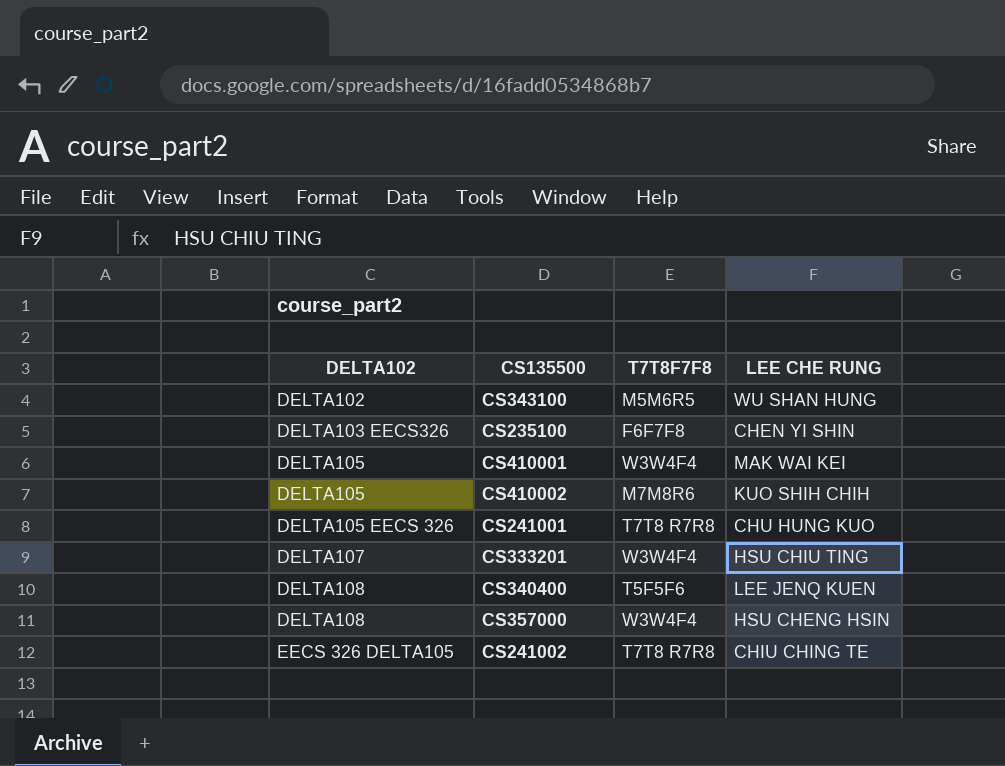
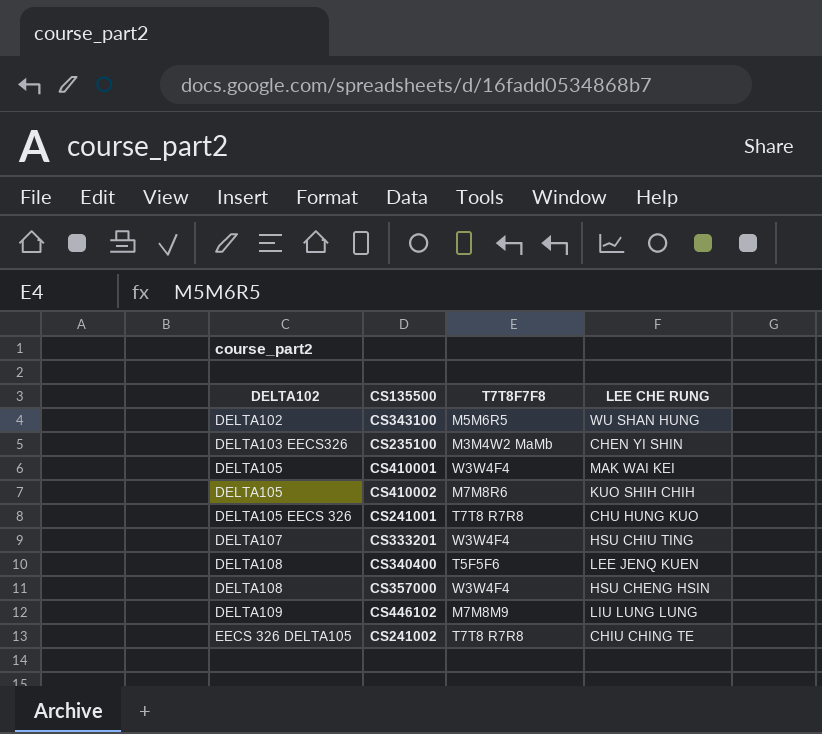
CS235100 | T7T8F7F8: F6F7F8 -> M3M4W2 MaMb
row CS446102: none -> DELTA109 | M7M8M9 | LIU LUNG LUNG

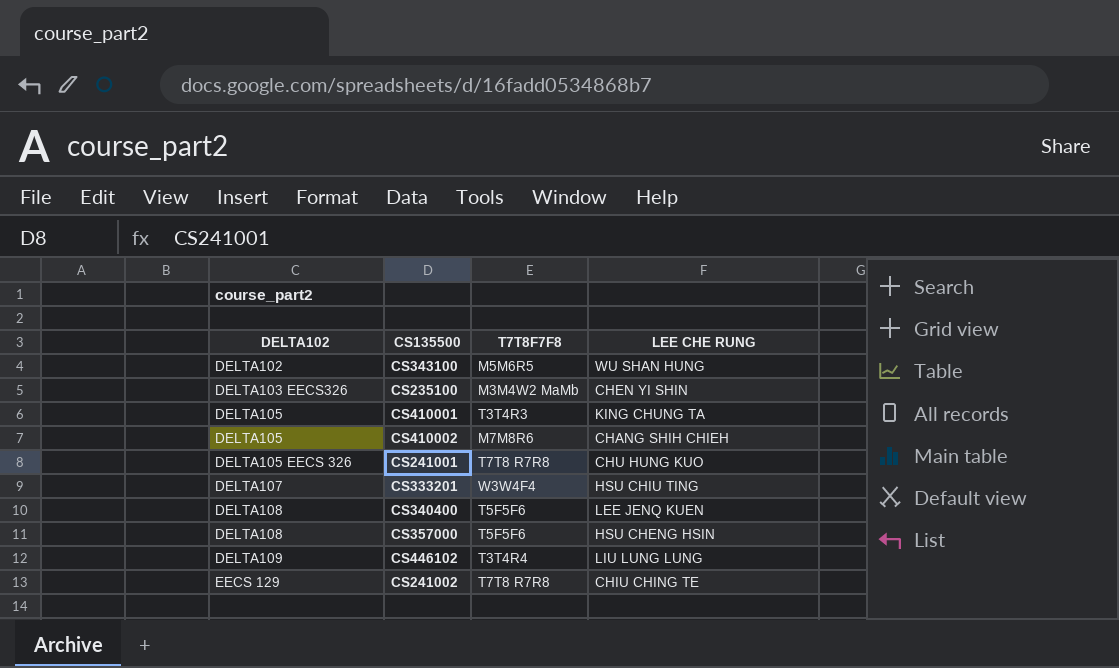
CS410001 | T7T8F7F8: W3W4F4 -> T3T4R3
CS410001 | LEE CHE RUNG: MAK WAI KEI -> KING CHUNG TA
CS410002 | LEE CHE RUNG: KUO SHIH CHIH -> CHANG SHIH CHIEH
CS357000 | T7T8F7F8: W3W4F4 -> T5F5F6
CS446102 | T7T8F7F8: M7M8M9 -> T3T4R4
CS241002 | DELTA102: EECS 326 DELTA105 -> EECS 129

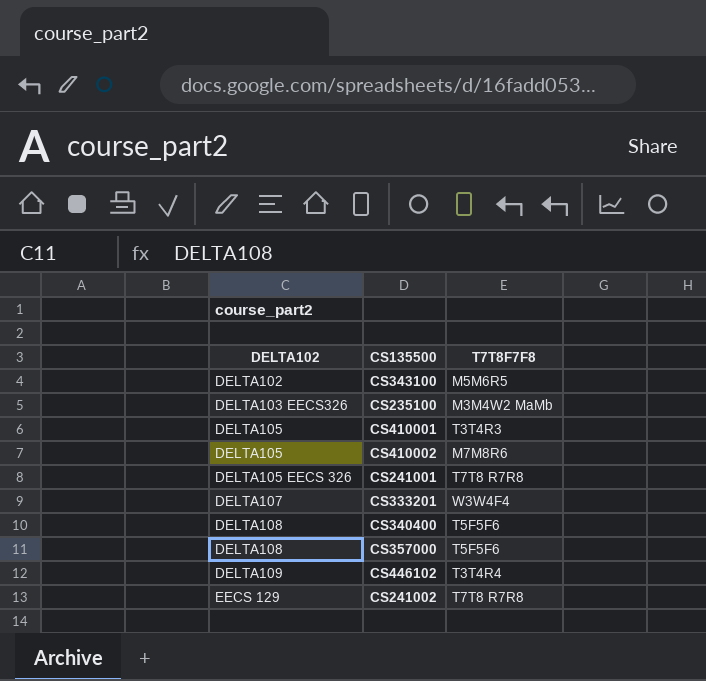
column LEE CHE RUNG | position: 4 -> none

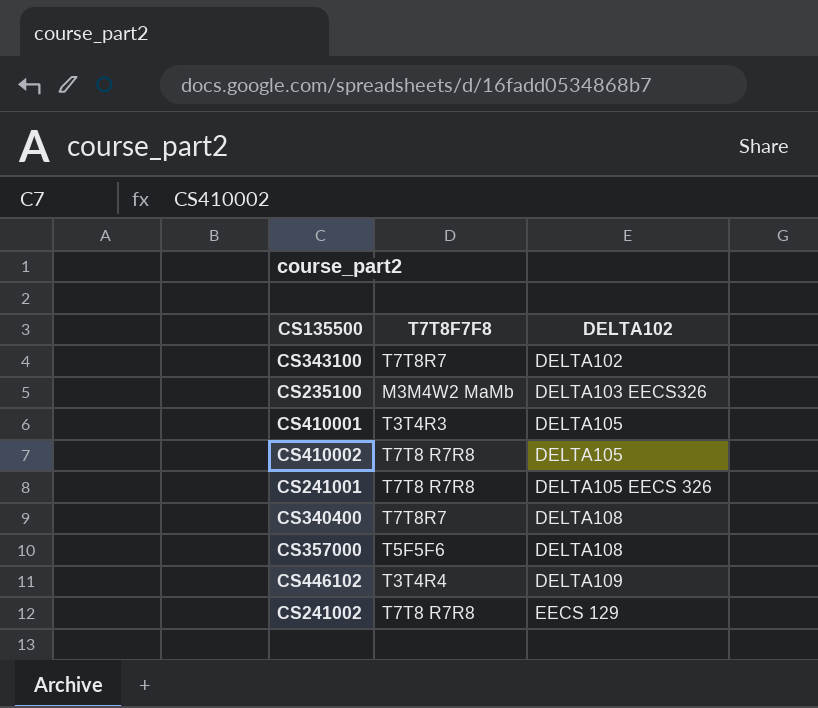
column DELTA102 | position: 1 -> 3
row CS333201: DELTA107 | W3W4F4 -> none
CS343100 | T7T8F7F8: M5M6R5 -> T7T8R7
CS410002 | T7T8F7F8: M7M8R6 -> T7T8 R7R8
CS340400 | T7T8F7F8: T5F5F6 -> T7T8R7

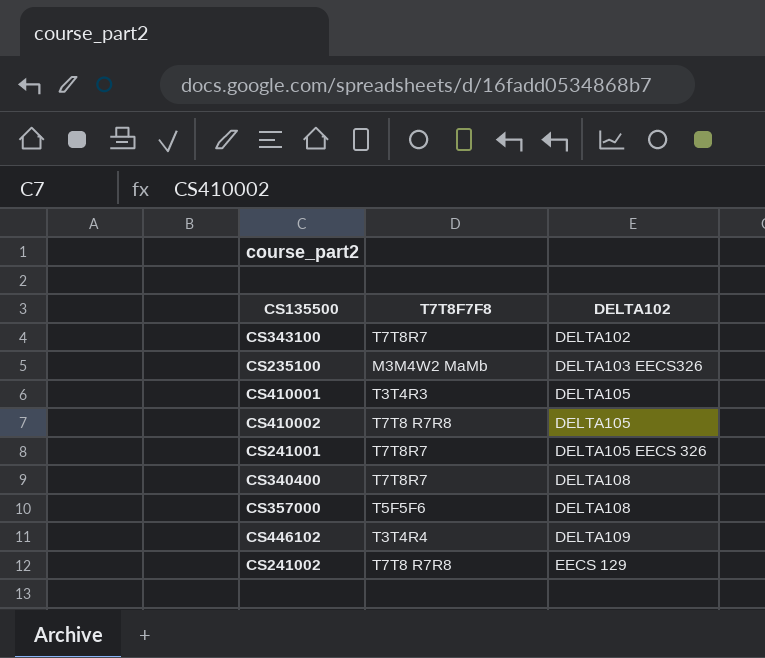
CS241001 | T7T8F7F8: T7T8 R7R8 -> T7T8R7

